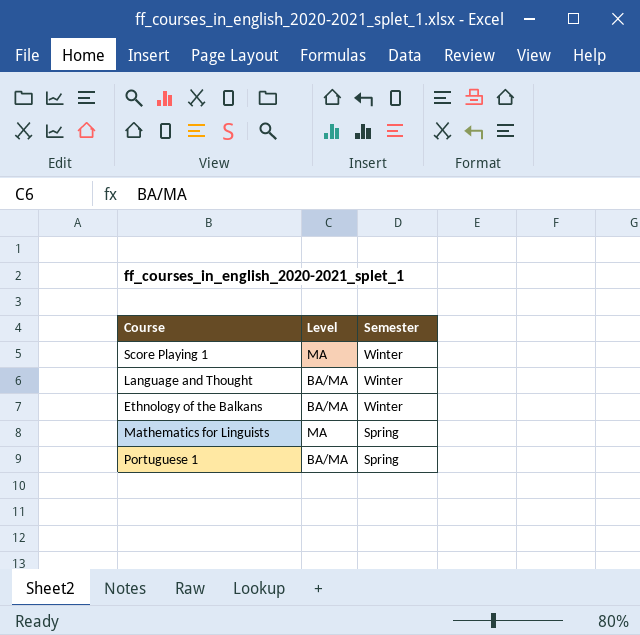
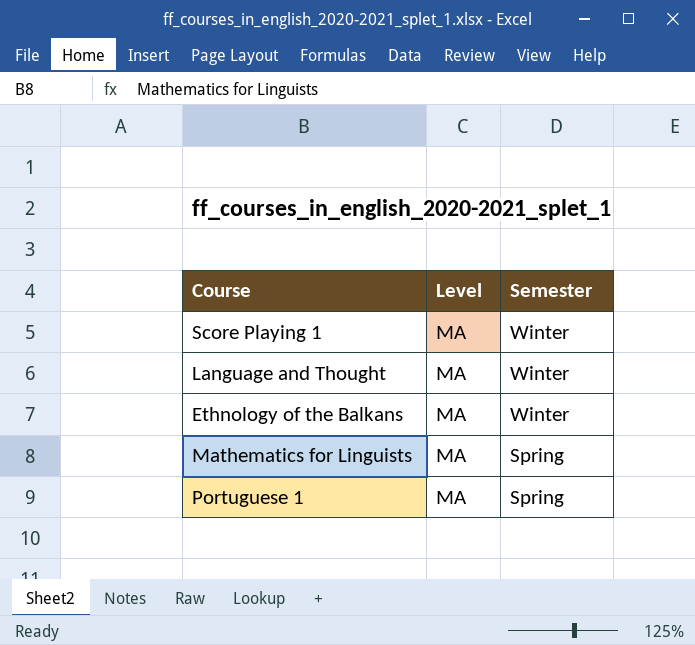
Language and Thought | Level: BA/MA -> MA
Ethnology of the Balkans | Level: BA/MA -> MA
Portuguese 1 | Level: BA/MA -> MA

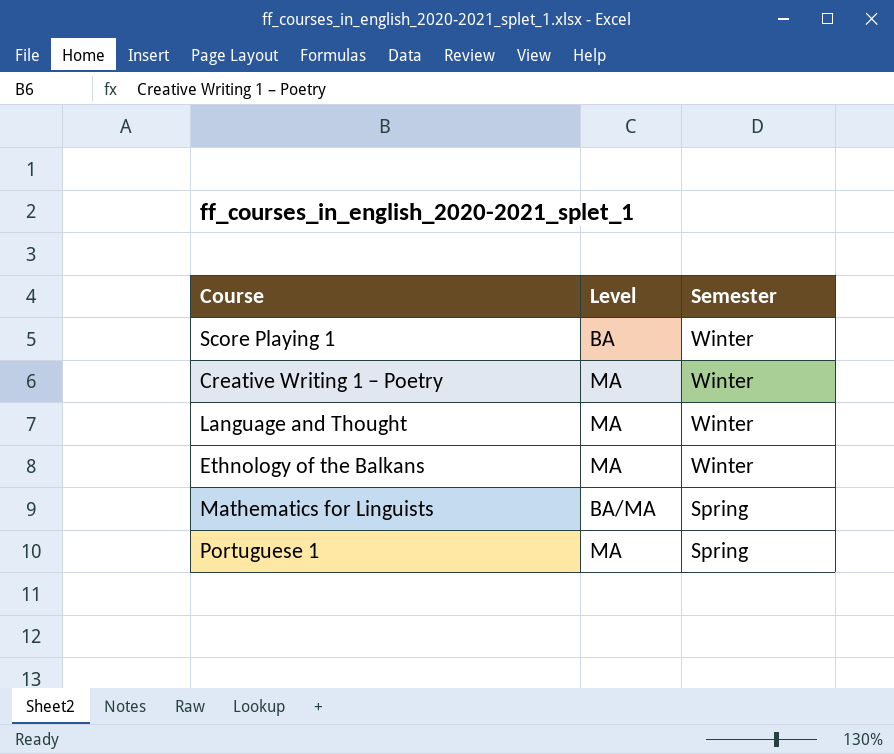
Score Playing 1 | Level: MA -> BA
row Creative Writing 1 – Poetry: none -> MA | Winter
Mathematics for Linguists | Level: MA -> BA/MA

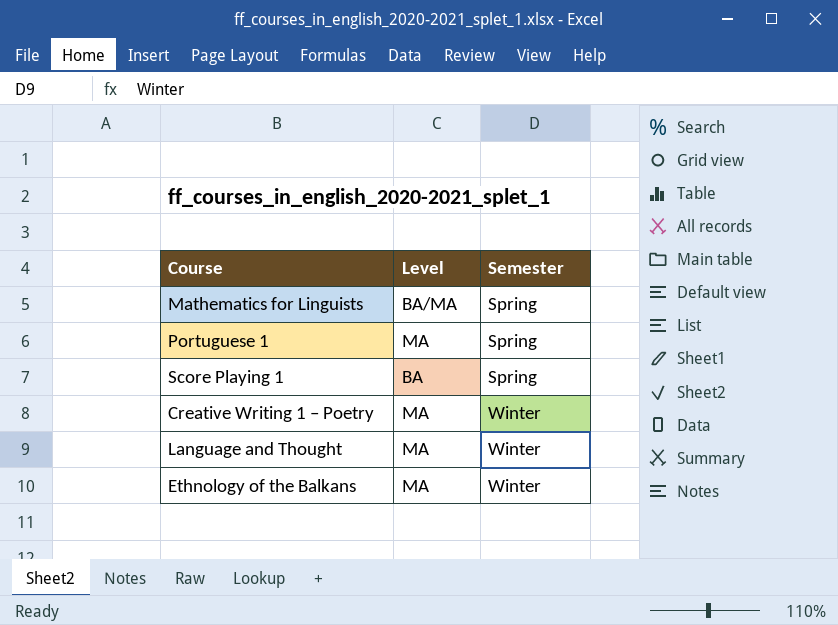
row order: Semester descending -> Semester ascending
Score Playing 1 | Semester: Winter -> Spring

